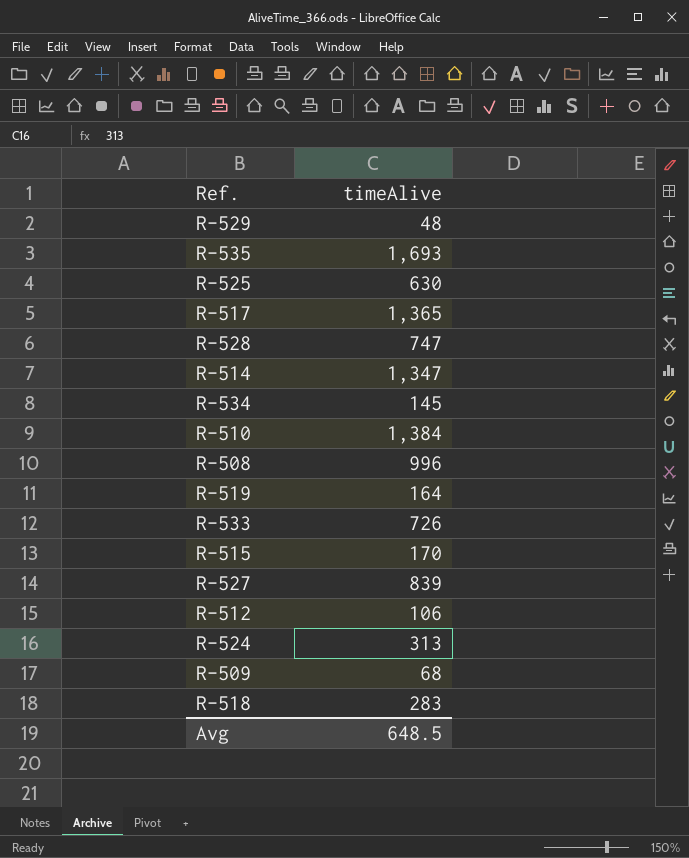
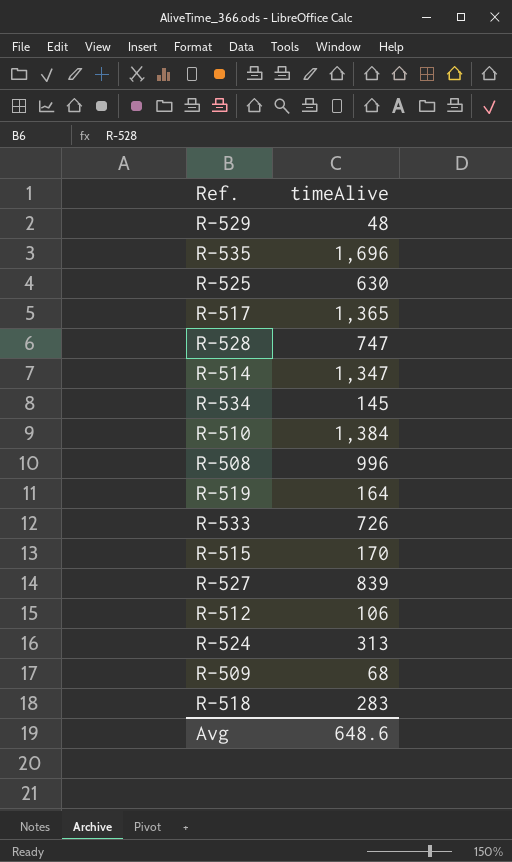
R-535 | timeAlive: 1,693 -> 1,696
Avg | timeAlive: 648.5 -> 648.6

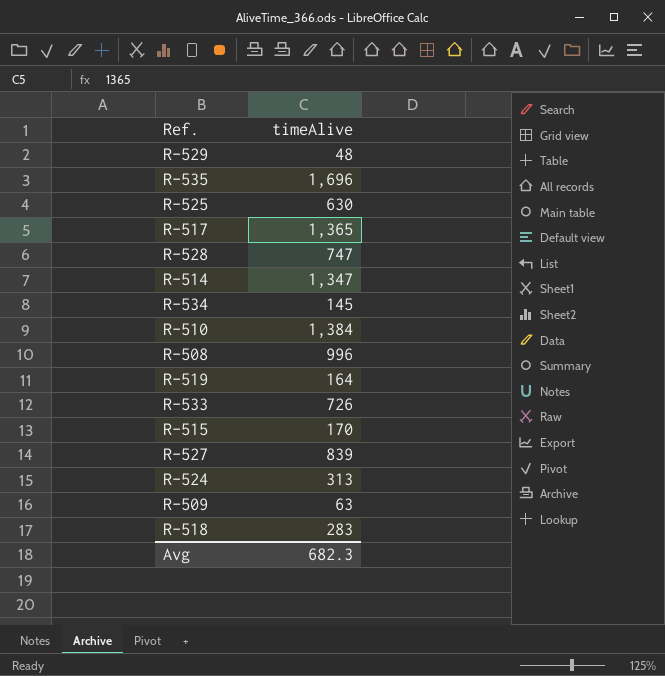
row R-512: 106 -> none
R-509 | timeAlive: 68 -> 63
Avg | timeAlive: 648.6 -> 682.3

